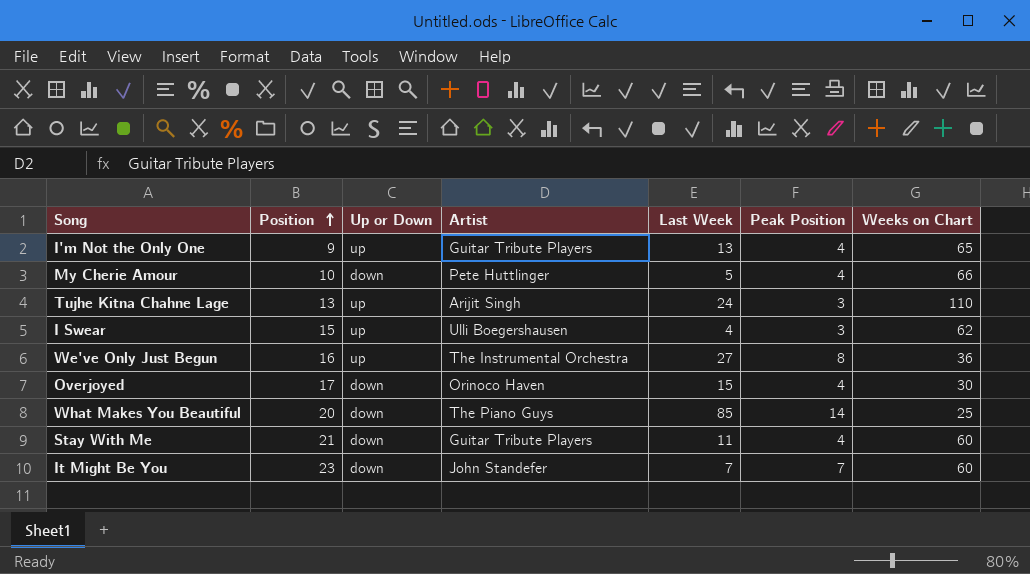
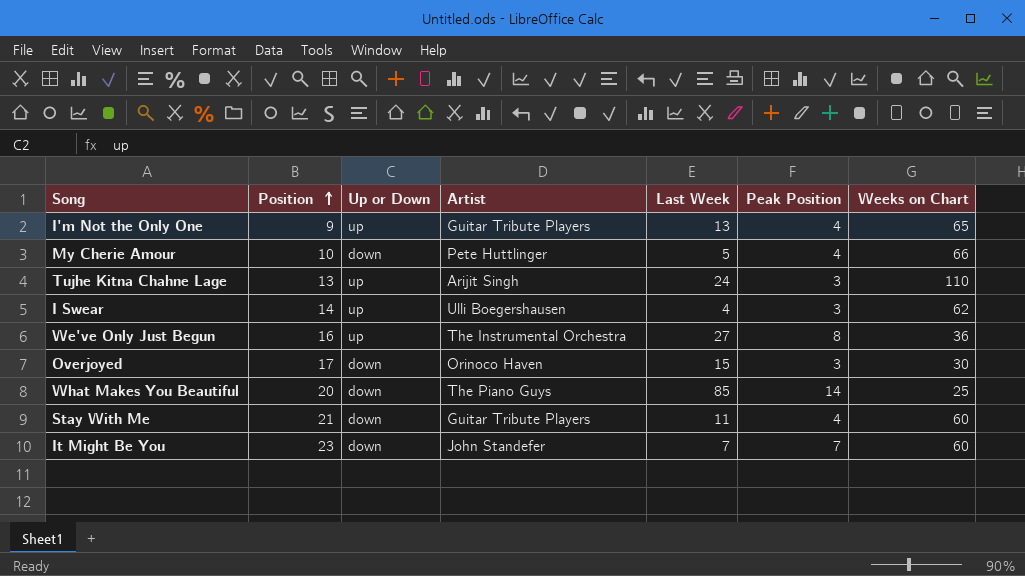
I Swear | Position: 15 -> 14
Overjoyed | Peak Position: 4 -> 3

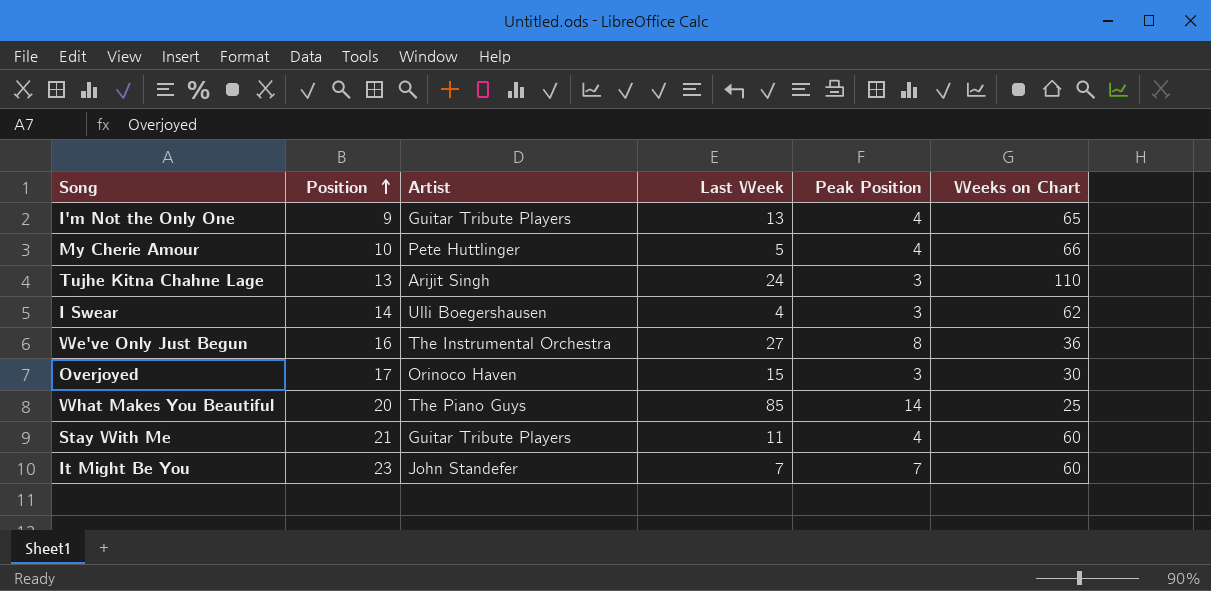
column Up or Down | position: 3 -> none

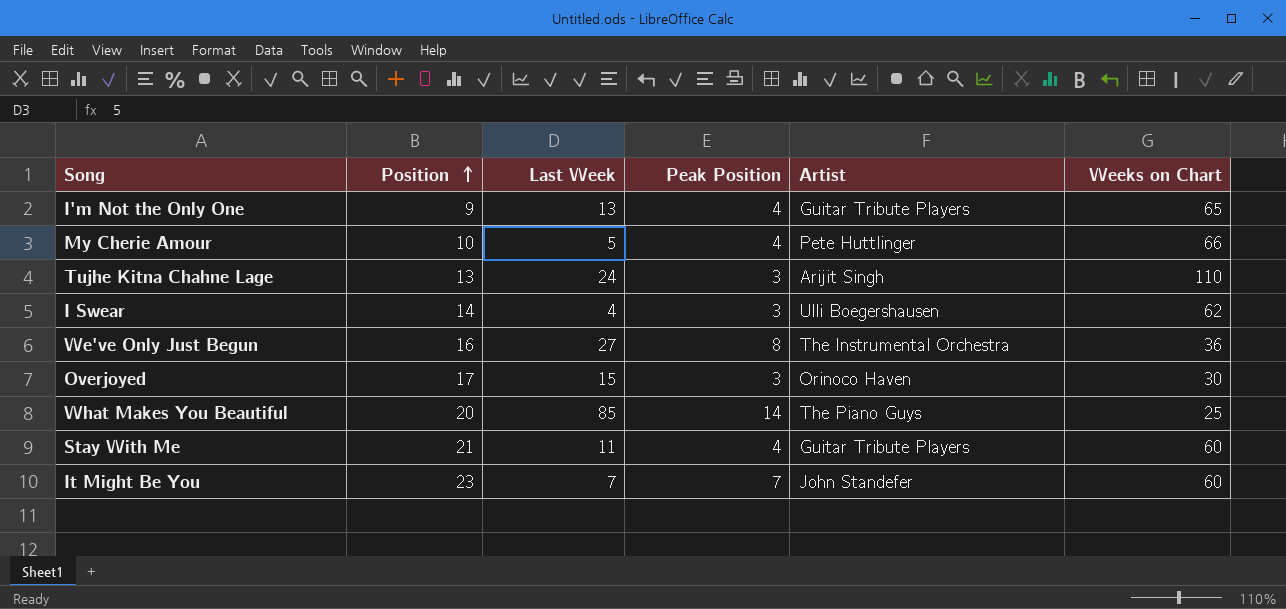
column Artist | position: 3 -> 5

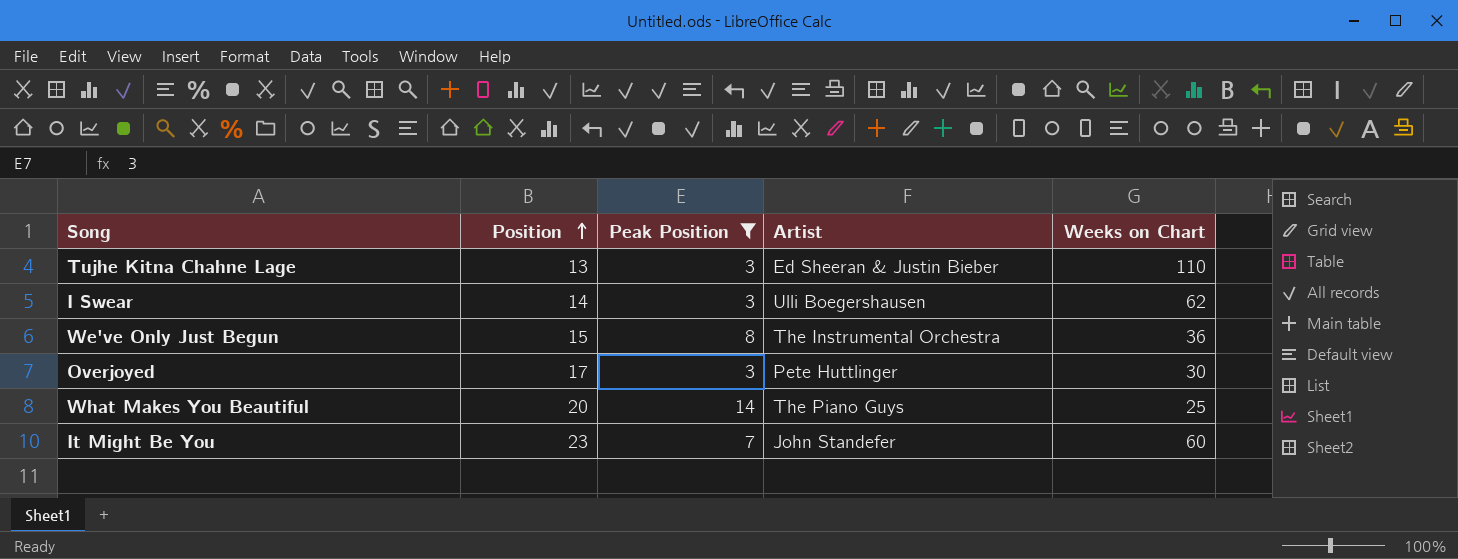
filter: none -> Peak Position != 4
column Last Week | position: 3 -> none
Tujhe Kitna Chahne Lage | Artist: Arijit Singh -> Ed Sheeran & Justin Bieber
We've Only Just Begun | Position: 16 -> 15
Overjoyed | Artist: Orinoco Haven -> Pete Huttlinger

